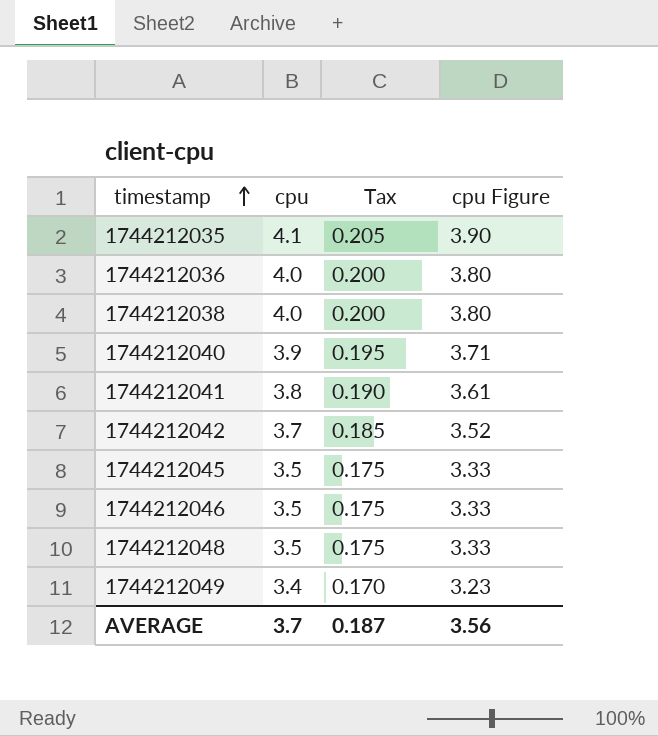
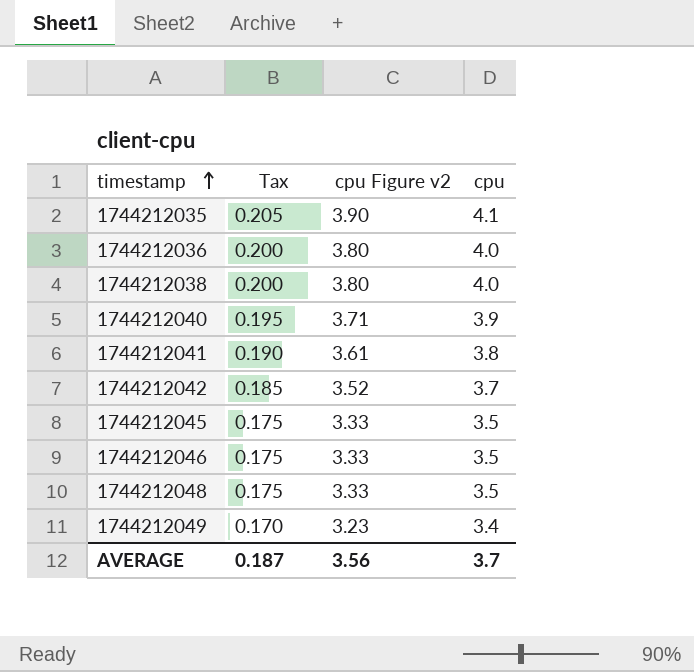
column name: cpu Figure -> cpu Figure v2
column cpu | position: 2 -> 4

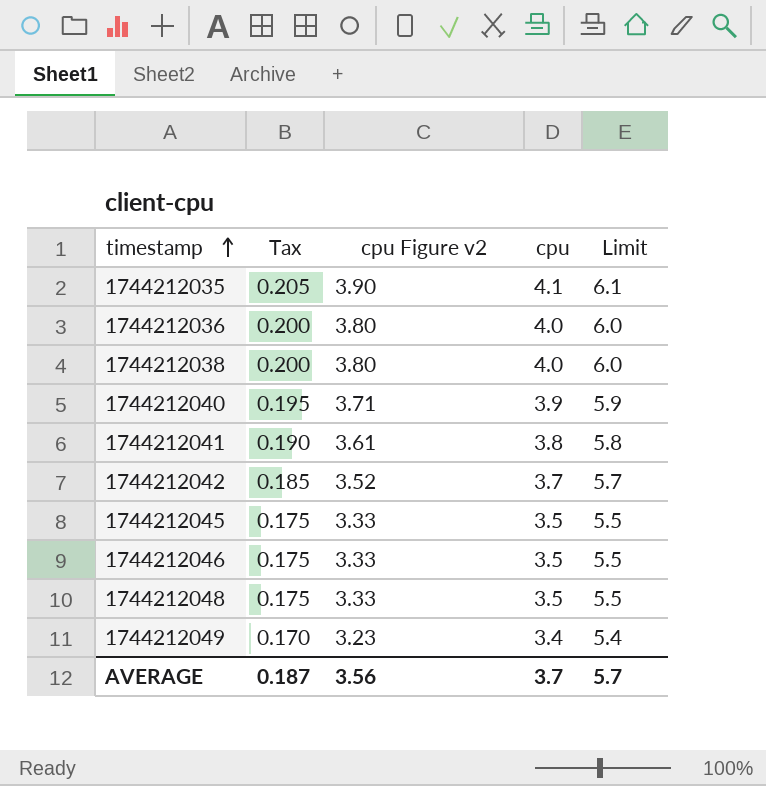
column Limit | formula: none -> [cpu] + 2

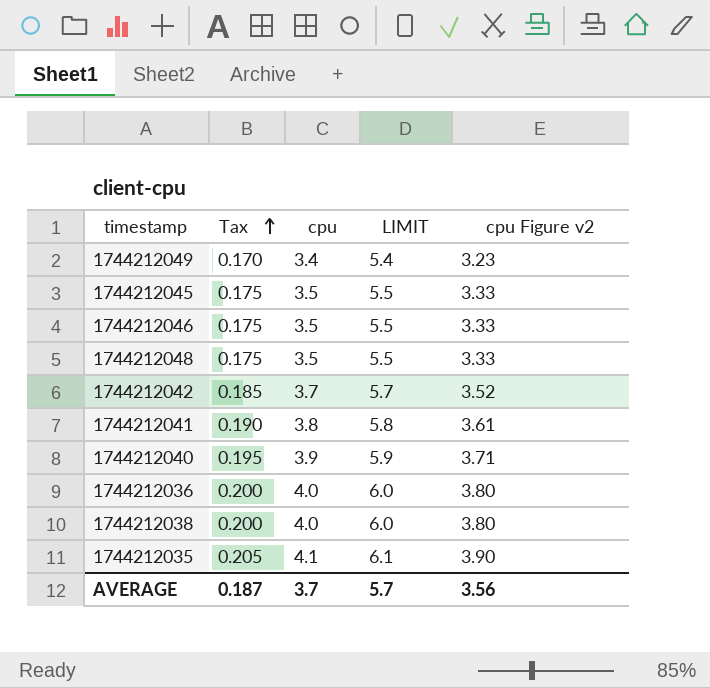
row order: timestamp ascending -> Tax ascending
column name: Limit -> LIMIT
column cpu Figure v2 | position: 3 -> 5

